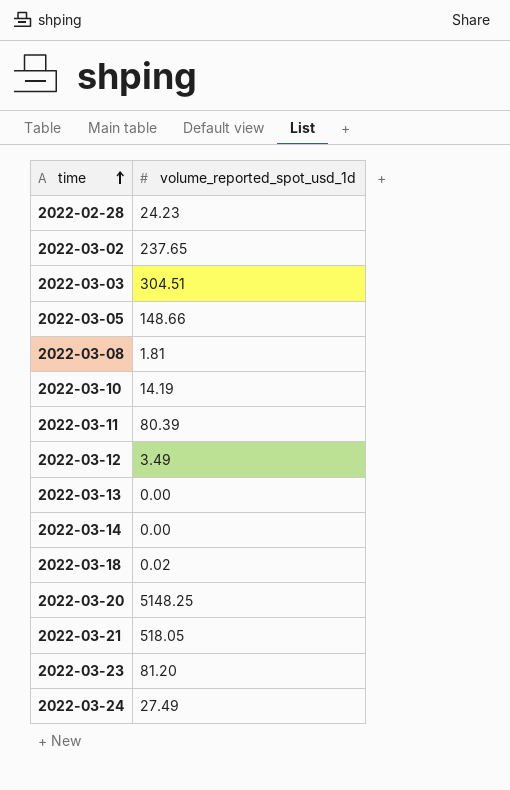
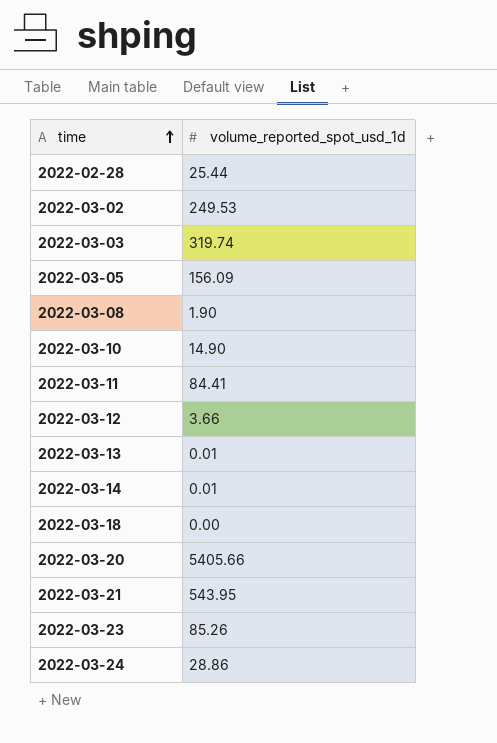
2022-02-28 | volume_reported_spot_usd_1d: 24.23 -> 25.44
2022-03-02 | volume_reported_spot_usd_1d: 237.65 -> 249.53
2022-03-03 | volume_reported_spot_usd_1d: 304.51 -> 319.74
2022-03-05 | volume_reported_spot_usd_1d: 148.66 -> 156.09
2022-03-08 | volume_reported_spot_usd_1d: 1.81 -> 1.90
2022-03-10 | volume_reported_spot_usd_1d: 14.19 -> 14.90
2022-03-11 | volume_reported_spot_usd_1d: 80.39 -> 84.41
2022-03-12 | volume_reported_spot_usd_1d: 3.49 -> 3.66
2022-03-13 | volume_reported_spot_usd_1d: 0.00 -> 0.01
2022-03-14 | volume_reported_spot_usd_1d: 0.00 -> 0.01
2022-03-18 | volume_reported_spot_usd_1d: 0.02 -> 0.00
2022-03-20 | volume_reported_spot_usd_1d: 5148.25 -> 5405.66
2022-03-21 | volume_reported_spot_usd_1d: 518.05 -> 543.95
2022-03-23 | volume_reported_spot_usd_1d: 81.20 -> 85.26
2022-03-24 | volume_reported_spot_usd_1d: 27.49 -> 28.86

